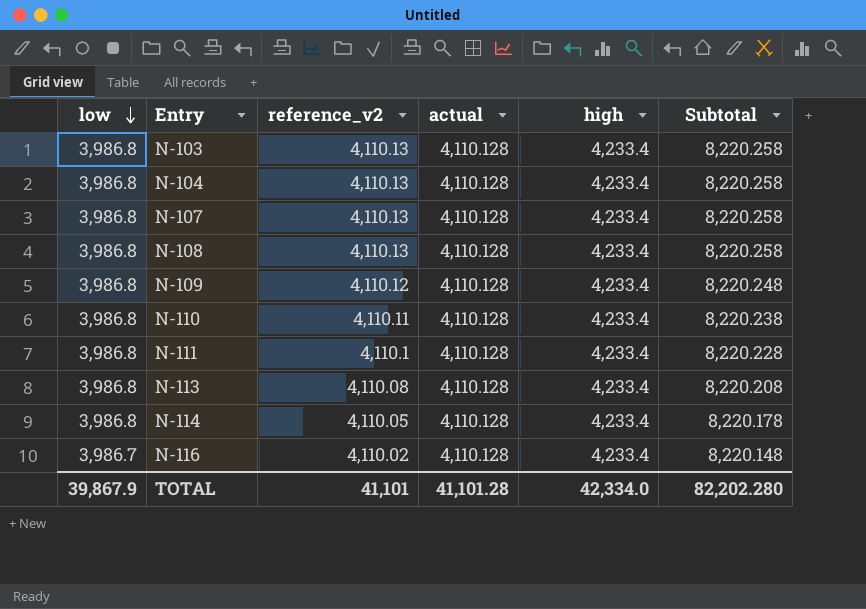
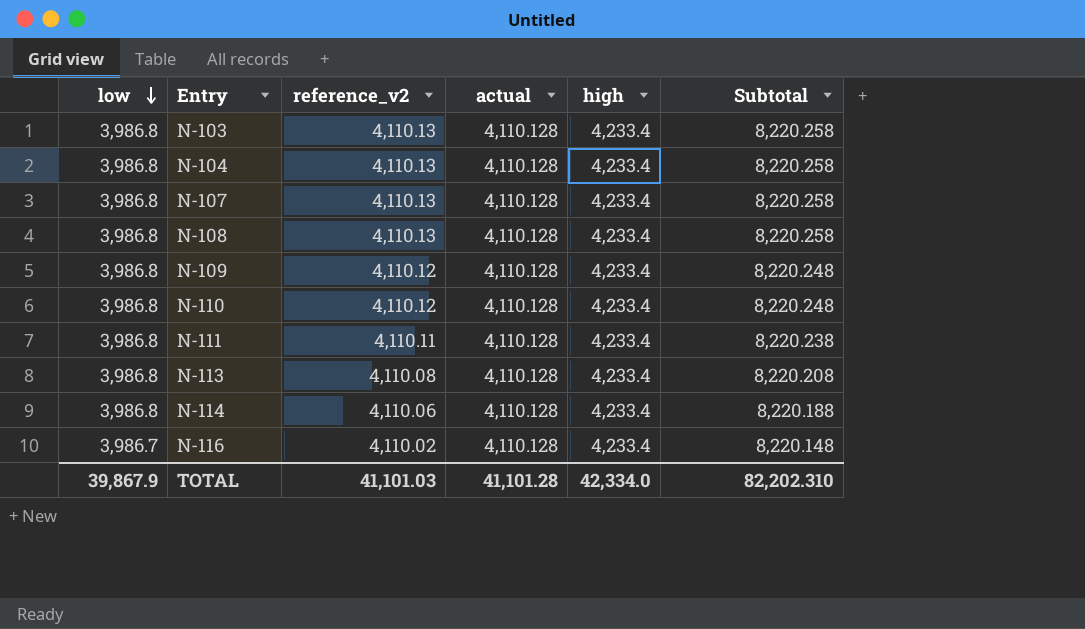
N-110 | reference_v2: 4,110.11 -> 4,110.12
N-110 | Subtotal: 8,220.238 -> 8,220.248
N-111 | reference_v2: 4,110.1 -> 4,110.11
N-111 | Subtotal: 8,220.228 -> 8,220.238
N-114 | reference_v2: 4,110.05 -> 4,110.06
N-114 | Subtotal: 8,220.178 -> 8,220.188
TOTAL | reference_v2: 41,101 -> 41,101.03
TOTAL | Subtotal: 82,202.280 -> 82,202.310

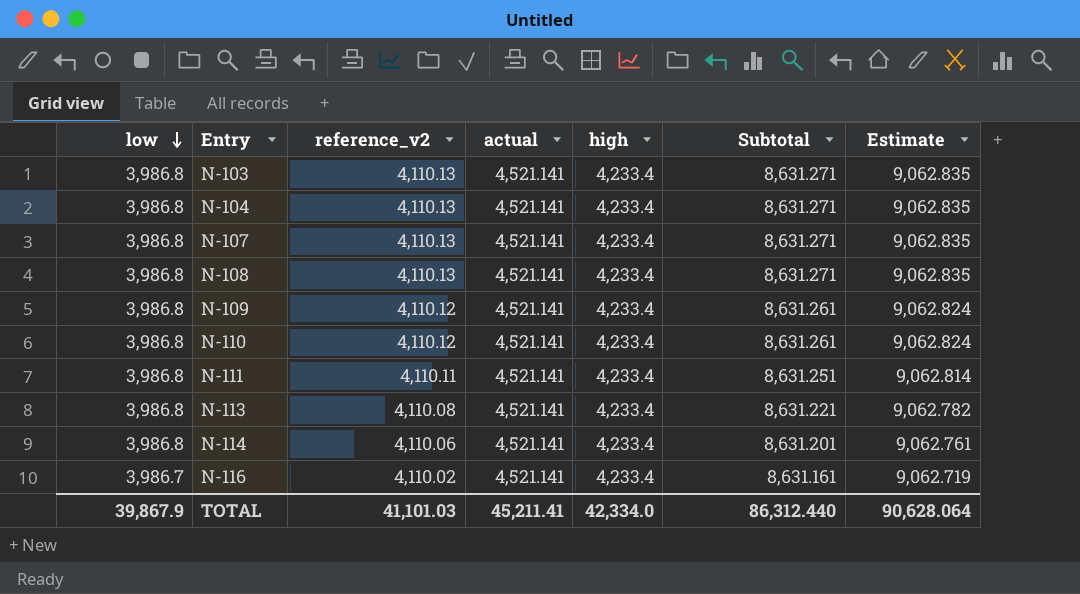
column Estimate | formula: none -> [Subtotal] * 1.05
N-103 | actual: 4,110.128 -> 4,521.141
N-103 | Subtotal: 8,220.258 -> 8,631.271
N-104 | actual: 4,110.128 -> 4,521.141
N-104 | Subtotal: 8,220.258 -> 8,631.271
N-107 | actual: 4,110.128 -> 4,521.141
N-107 | Subtotal: 8,220.258 -> 8,631.271
N-108 | actual: 4,110.128 -> 4,521.141
N-108 | Subtotal: 8,220.258 -> 8,631.271
N-109 | actual: 4,110.128 -> 4,521.141
N-109 | Subtotal: 8,220.248 -> 8,631.261
N-110 | actual: 4,110.128 -> 4,521.141
N-110 | Subtotal: 8,220.248 -> 8,631.261
N-111 | actual: 4,110.128 -> 4,521.141
N-111 | Subtotal: 8,220.238 -> 8,631.251
N-113 | actual: 4,110.128 -> 4,521.141
N-113 | Subtotal: 8,220.208 -> 8,631.221
N-114 | actual: 4,110.128 -> 4,521.141
N-114 | Subtotal: 8,220.188 -> 8,631.201
N-116 | actual: 4,110.128 -> 4,521.141
N-116 | Subtotal: 8,220.148 -> 8,631.161
TOTAL | actual: 41,101.28 -> 45,211.41
TOTAL | Subtotal: 82,202.310 -> 86,312.440

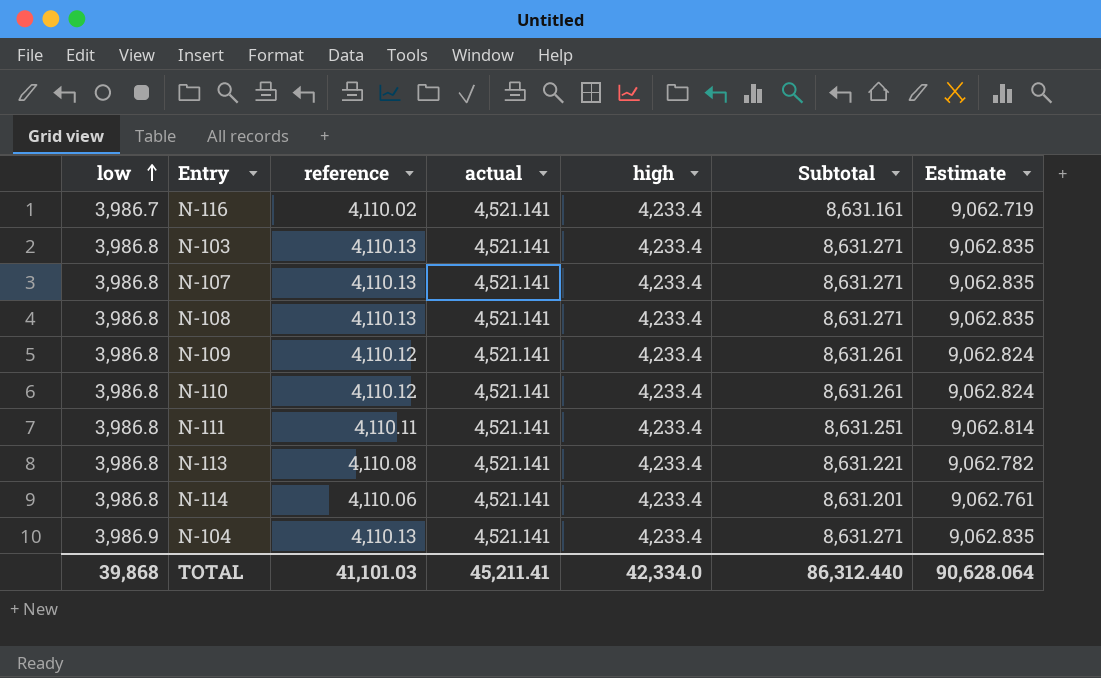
row order: low descending -> low ascending
column name: reference_v2 -> reference
N-104 | low: 3,986.8 -> 3,986.9
TOTAL | low: 39,867.9 -> 39,868

